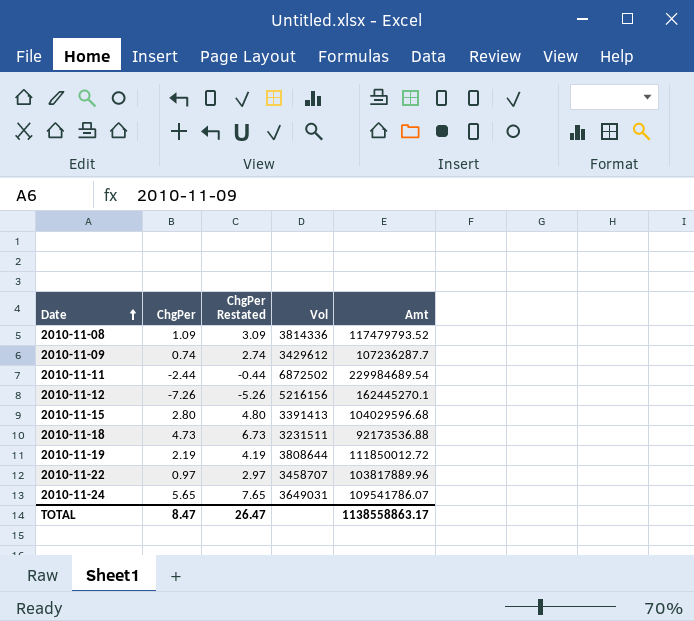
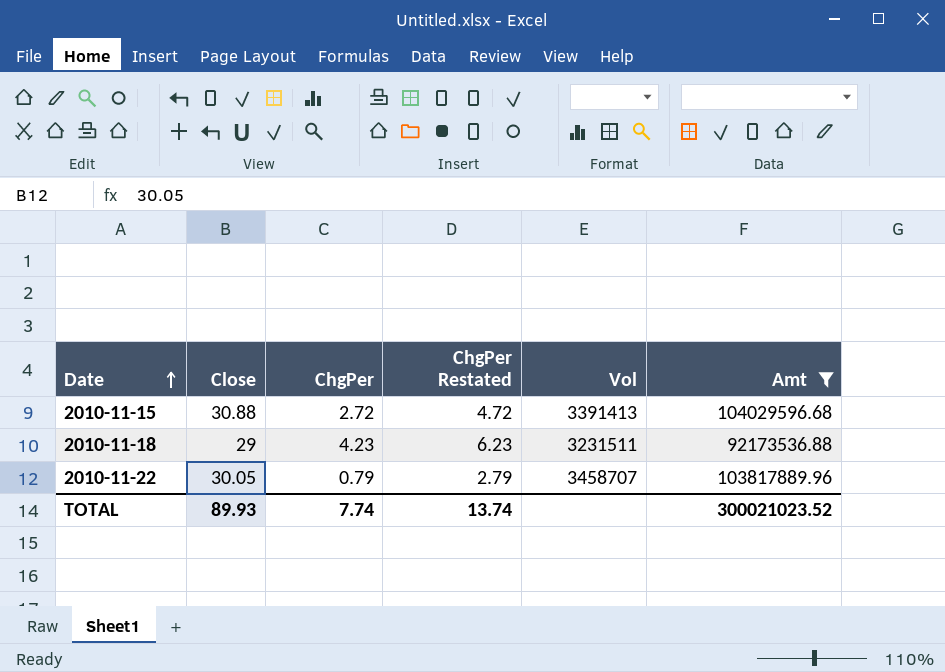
filter: none -> Amt <= 104029596.68
column Close | position: none -> 2
2010-11-15 | ChgPer: 2.80 -> 2.72
2010-11-15 | ChgPer Restated: 4.80 -> 4.72
2010-11-18 | ChgPer: 4.73 -> 4.23
2010-11-18 | ChgPer Restated: 6.73 -> 6.23
2010-11-22 | ChgPer: 0.97 -> 0.79
2010-11-22 | ChgPer Restated: 2.97 -> 2.79
TOTAL | ChgPer: 8.47 -> 7.74
TOTAL | ChgPer Restated: 26.47 -> 13.74
TOTAL | Amt: 1138558863.17 -> 300021023.52

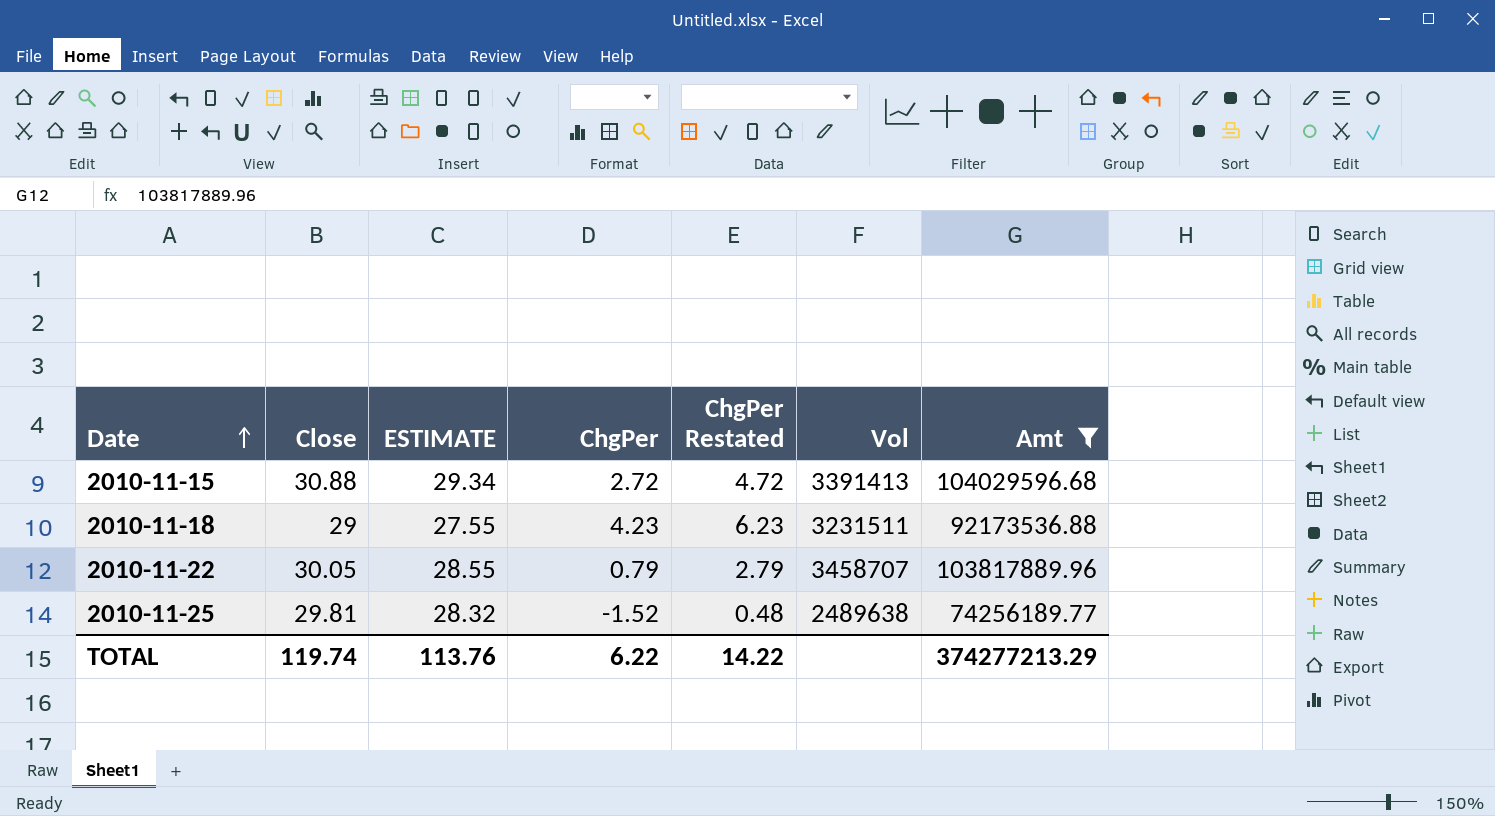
column ESTIMATE | formula: none -> [Close] * 0.95
row 2010-11-25: none -> 29.81 | 28.32 | -1.52 | 0.48 | 2489638 | 74256189.77
TOTAL | Close: 89.93 -> 119.74
TOTAL | ChgPer: 7.74 -> 6.22
TOTAL | ChgPer Restated: 13.74 -> 14.22
TOTAL | Amt: 300021023.52 -> 374277213.29

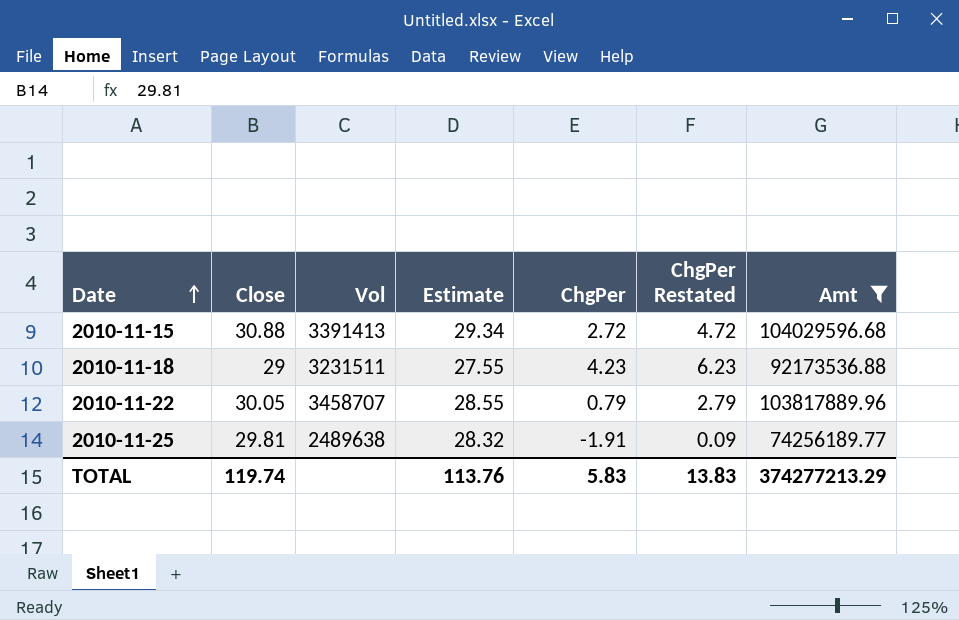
column Vol | position: 6 -> 3
column name: ESTIMATE -> Estimate
2010-11-25 | ChgPer: -1.52 -> -1.91
2010-11-25 | ChgPer Restated: 0.48 -> 0.09
TOTAL | ChgPer: 6.22 -> 5.83
TOTAL | ChgPer Restated: 14.22 -> 13.83

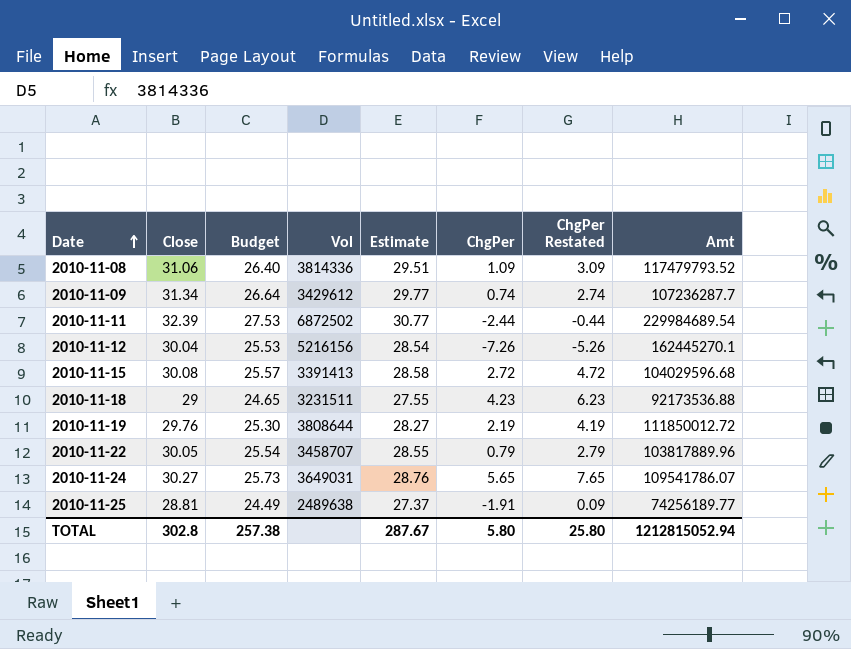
filter: Amt <= 104029596.68 -> none
column Budget | formula: none -> [Close] * 0.85
2010-11-15 | Close: 30.88 -> 30.08
2010-11-15 | Estimate: 29.34 -> 28.58
2010-11-25 | Close: 29.81 -> 28.81
2010-11-25 | Estimate: 28.32 -> 27.37
TOTAL | Close: 119.74 -> 302.8
TOTAL | Estimate: 113.76 -> 287.67
TOTAL | ChgPer: 5.83 -> 5.80
TOTAL | ChgPer Restated: 13.83 -> 25.80
TOTAL | Amt: 374277213.29 -> 1212815052.94

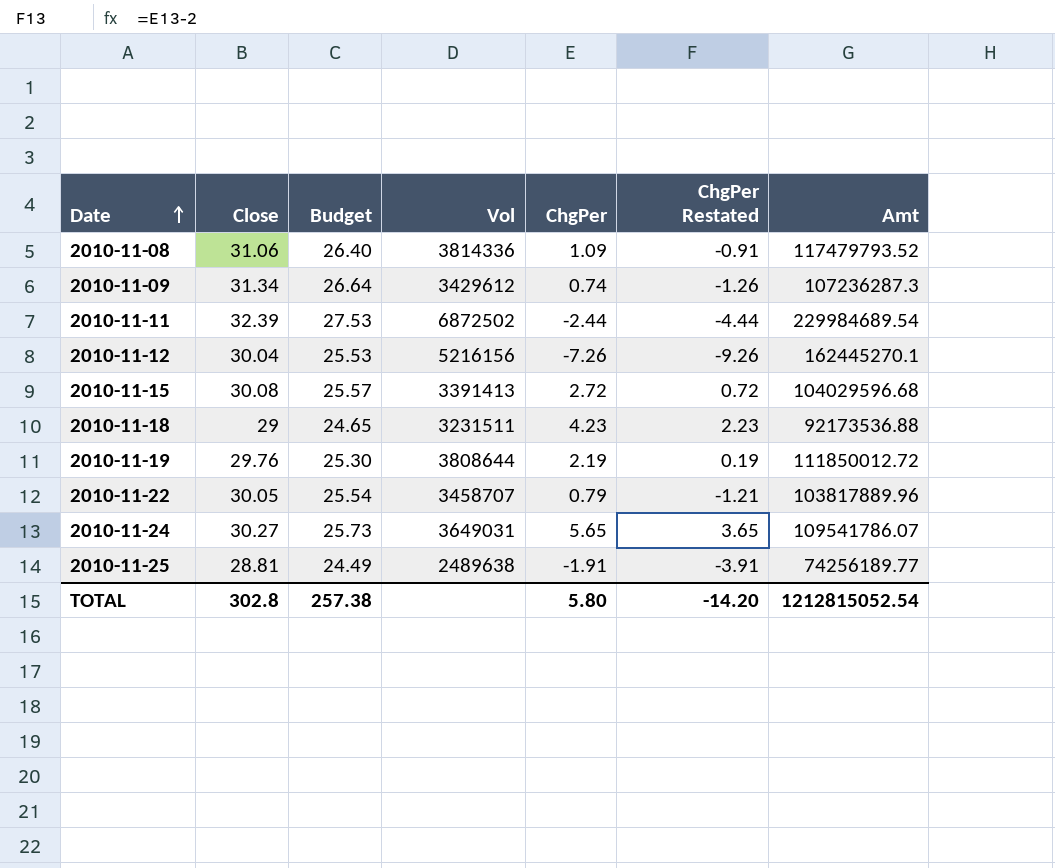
column Estimate | formula: [Close] * 0.95 -> none
column ChgPer Restated | formula: [ChgPer] + 2 -> [ChgPer] - 2
2010-11-09 | Amt: 107236287.7 -> 107236287.3
TOTAL | ChgPer Restated: 25.80 -> -14.20
TOTAL | Amt: 1212815052.94 -> 1212815052.54

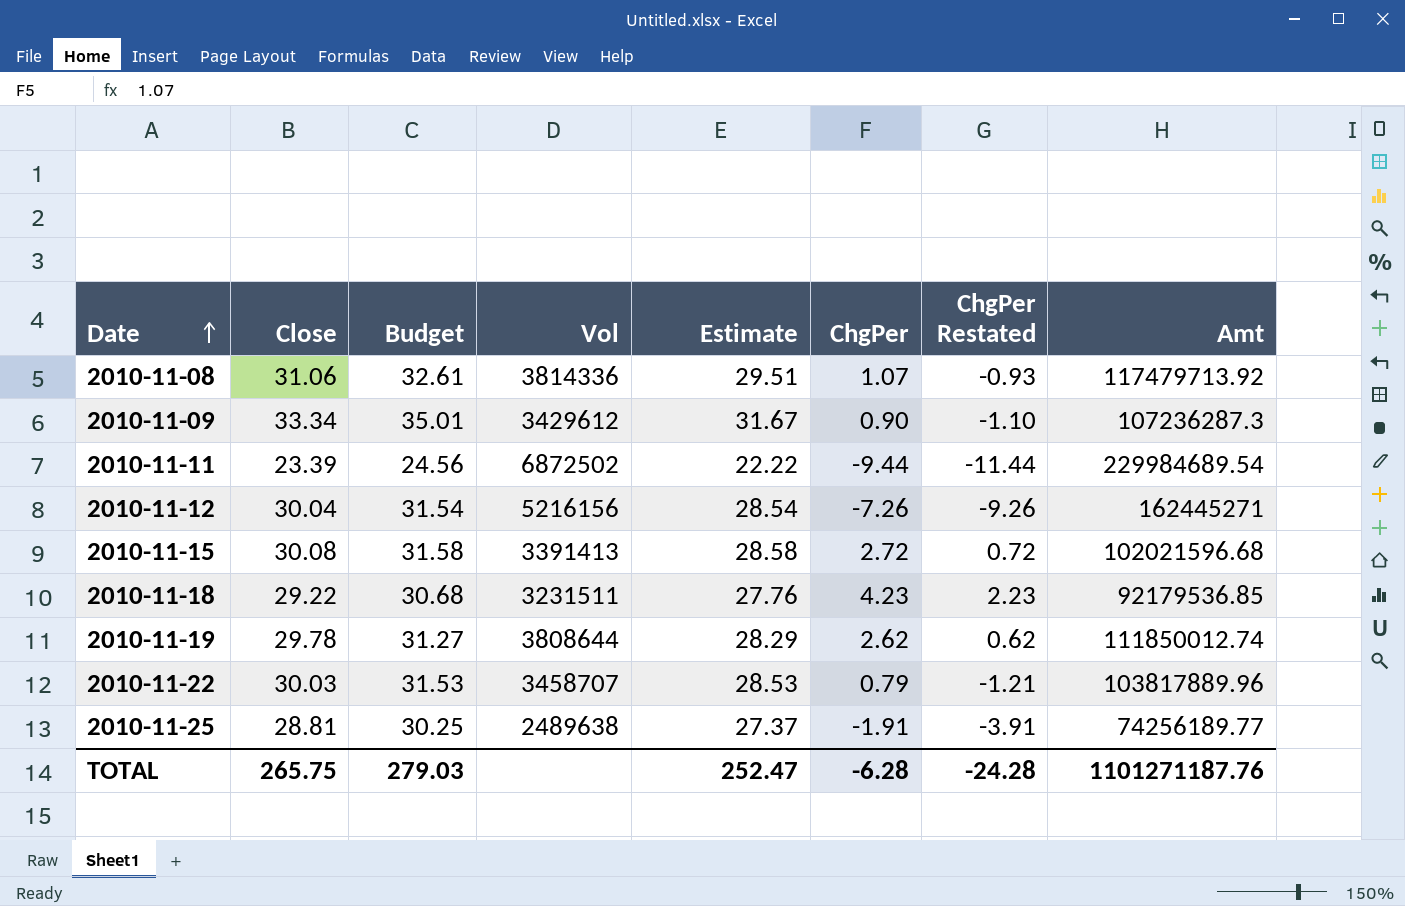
column Budget | formula: [Close] * 0.85 -> [Close] * 1.05
column Estimate | formula: none -> [Close] * 0.95
row 2010-11-24: 30.27 | 25.73 | 3649031 | 5.65 | 3.65 | 109541786.07 -> none
2010-11-08 | ChgPer: 1.09 -> 1.07
2010-11-08 | ChgPer Restated: -0.91 -> -0.93
2010-11-08 | Amt: 117479793.52 -> 117479713.92
2010-11-09 | Close: 31.34 -> 33.34
2010-11-09 | ChgPer: 0.74 -> 0.90
2010-11-09 | ChgPer Restated: -1.26 -> -1.10
2010-11-11 | Close: 32.39 -> 23.39
2010-11-11 | ChgPer: -2.44 -> -9.44
2010-11-11 | ChgPer Restated: -4.44 -> -11.44
2010-11-12 | Amt: 162445270.1 -> 162445271
2010-11-15 | Amt: 104029596.68 -> 102021596.68
2010-11-18 | Close: 29 -> 29.22
2010-11-18 | Amt: 92173536.88 -> 92179536.85
2010-11-19 | Close: 29.76 -> 29.78
2010-11-19 | ChgPer: 2.19 -> 2.62
2010-11-19 | ChgPer Restated: 0.19 -> 0.62
2010-11-19 | Amt: 111850012.72 -> 111850012.74
2010-11-22 | Close: 30.05 -> 30.03
TOTAL | Close: 302.8 -> 265.75
TOTAL | Budget: 257.38 -> 279.03
TOTAL | ChgPer: 5.80 -> -6.28
TOTAL | ChgPer Restated: -14.20 -> -24.28
TOTAL | Amt: 1212815052.54 -> 1101271187.76

